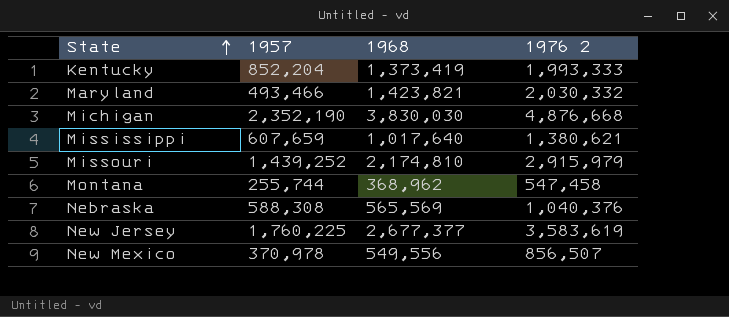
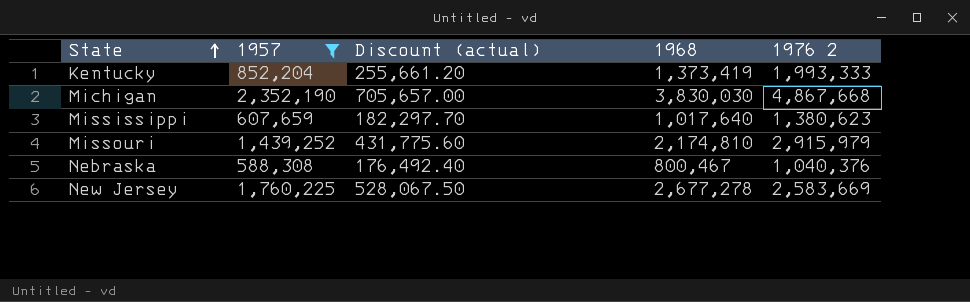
filter: none -> 1957 >= 588,308
column Discount (actual) | formula: none -> [1957] * 0.3
Michigan | 1976 2: 4,876,668 -> 4,867,668
Mississippi | 1976 2: 1,380,621 -> 1,380,623
Nebraska | 1968: 565,569 -> 800,467
New Jersey | 1968: 2,677,377 -> 2,677,278
New Jersey | 1976 2: 3,583,619 -> 2,583,669

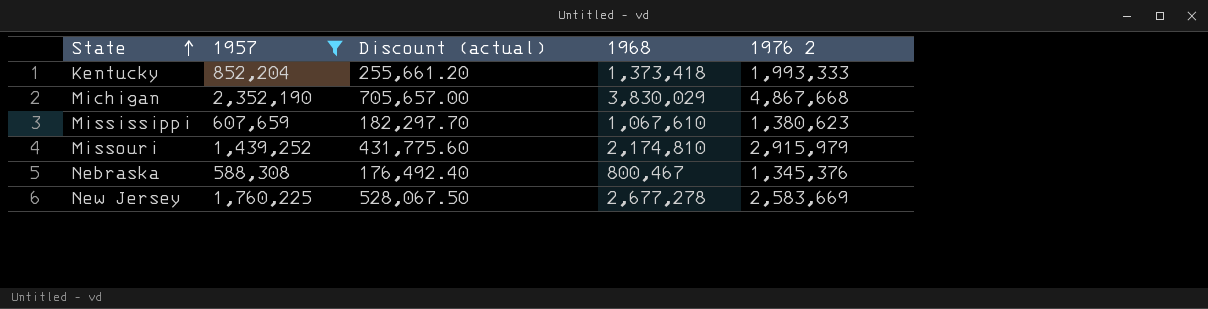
Kentucky | 1968: 1,373,419 -> 1,373,418
Michigan | 1968: 3,830,030 -> 3,830,029
Mississippi | 1968: 1,017,640 -> 1,067,610
Nebraska | 1976 2: 1,040,376 -> 1,345,376

